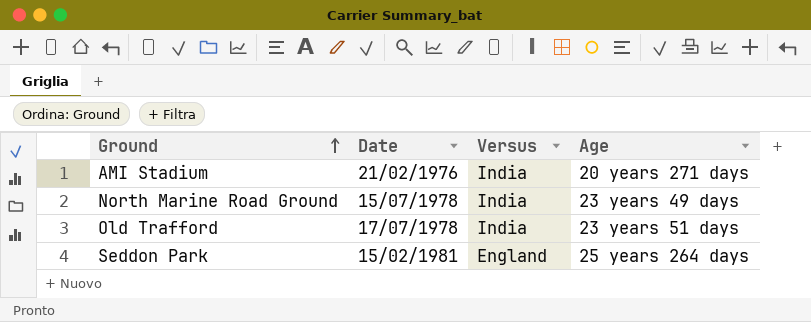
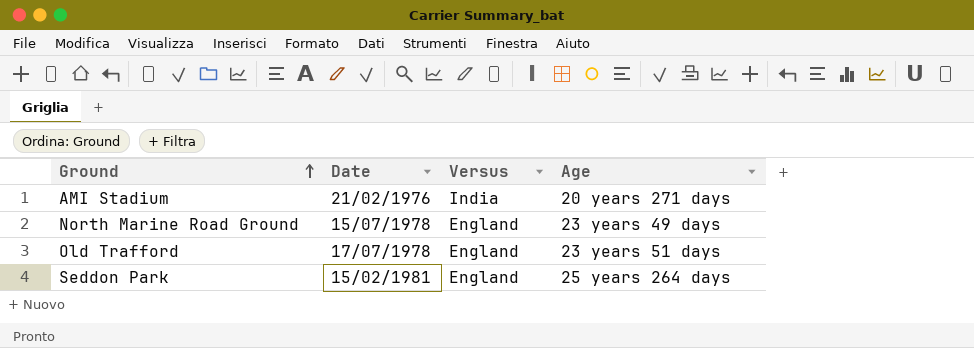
North Marine Road Ground | Versus: India -> England
Old Trafford | Versus: India -> England

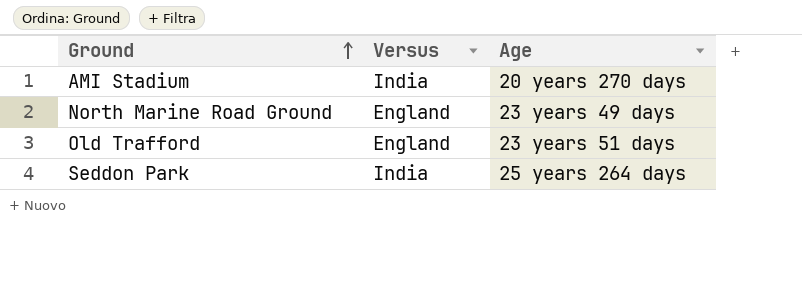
column Date | position: 2 -> none
AMI Stadium | Age: 20 years 271 days -> 20 years 270 days
Seddon Park | Versus: England -> India

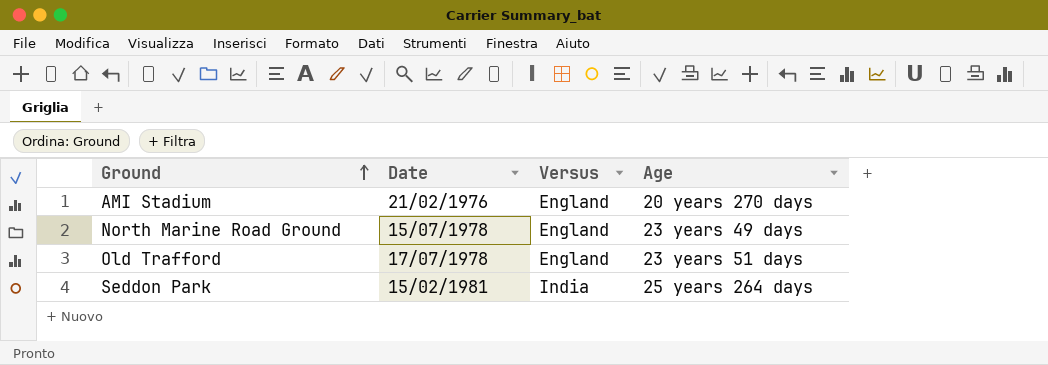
column Date | position: none -> 2
AMI Stadium | Versus: India -> England

